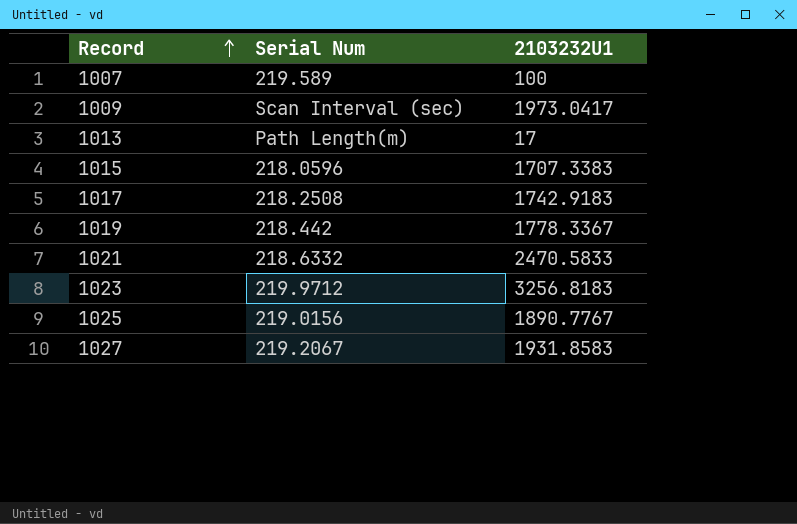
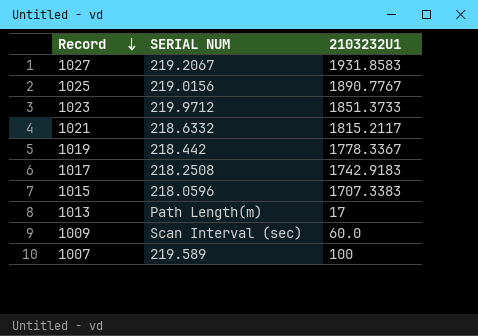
row order: Record ascending -> Record descending
column name: Serial Num -> SERIAL NUM
1023 | 2103232U1: 3256.8183 -> 1851.3733
1021 | 2103232U1: 2470.5833 -> 1815.2117
1009 | 2103232U1: 1973.0417 -> 60.0

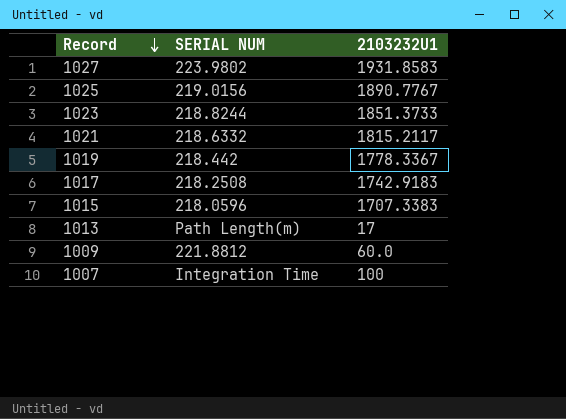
1027 | SERIAL NUM: 219.2067 -> 223.9802
1023 | SERIAL NUM: 219.9712 -> 218.8244
1009 | SERIAL NUM: Scan Interval (sec) -> 221.8812
1007 | SERIAL NUM: 219.589 -> Integration Time

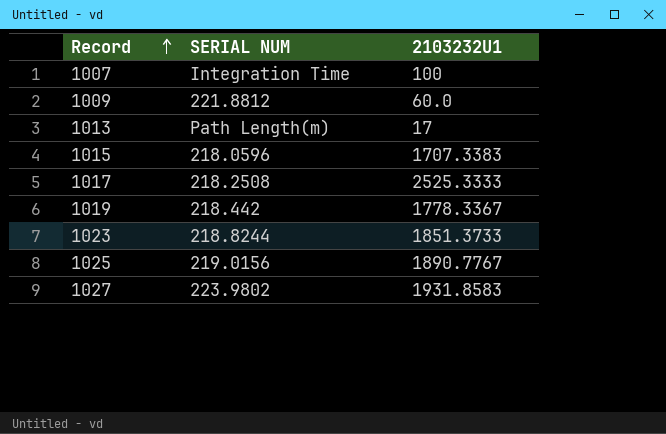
row order: Record descending -> Record ascending
row 1021: 218.6332 | 1815.2117 -> none
1017 | 2103232U1: 1742.9183 -> 2525.3333

